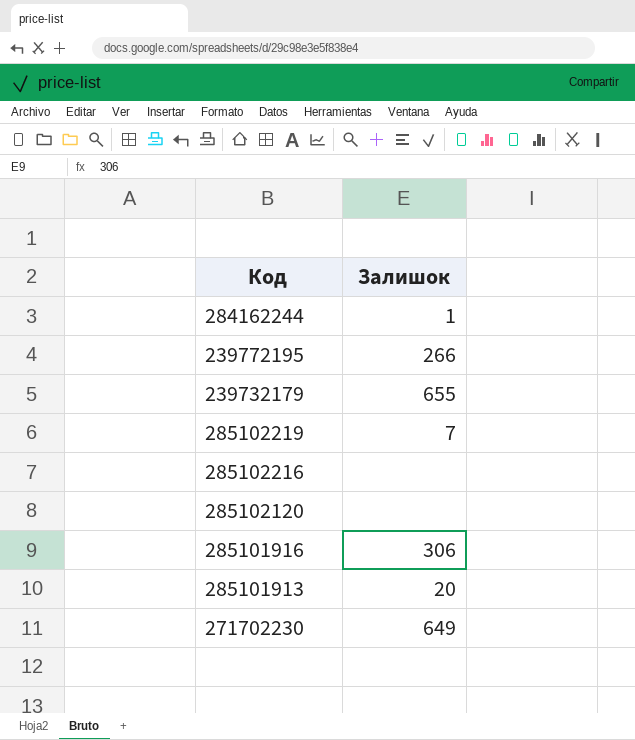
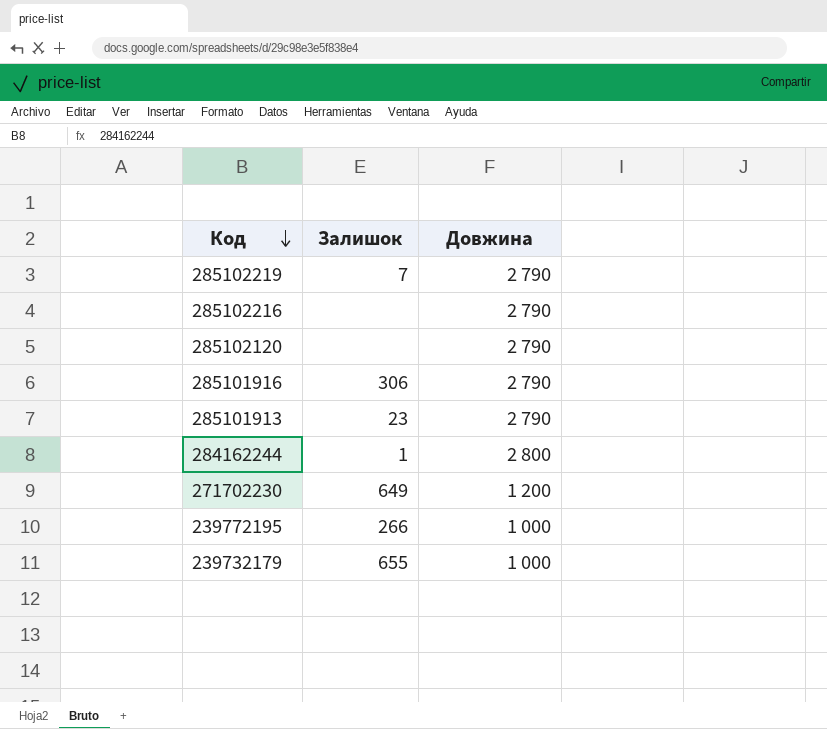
row order: none -> Код descending
column Довжина | position: none -> 3
285101913 | Залишок: 20 -> 23

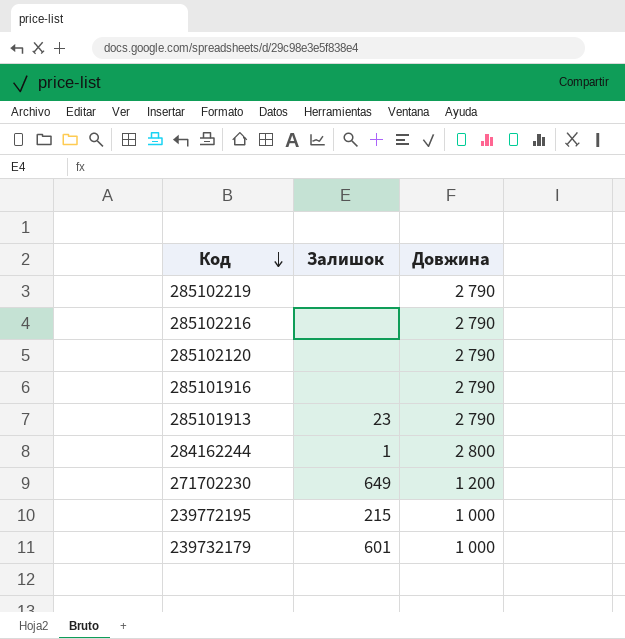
285102219 | Залишок: 7 -> none
285101916 | Залишок: 306 -> none
239772195 | Залишок: 266 -> 215
239732179 | Залишок: 655 -> 601

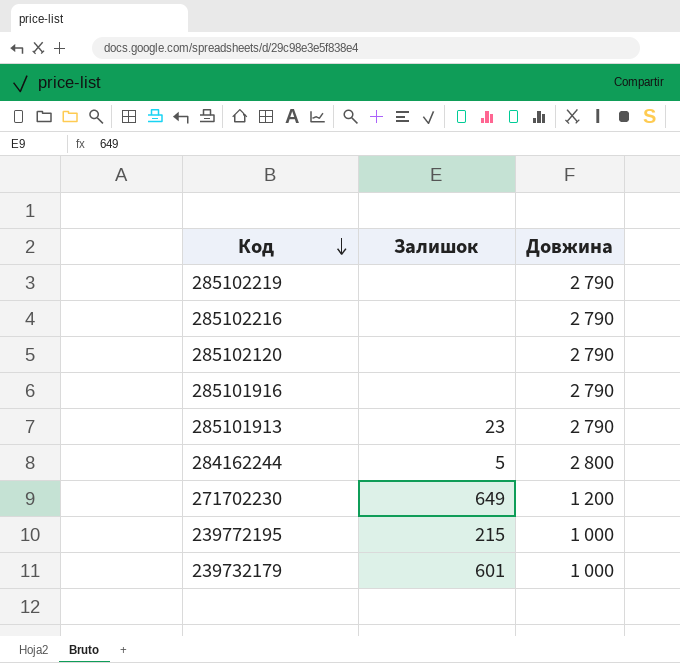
284162244 | Залишок: 1 -> 5

